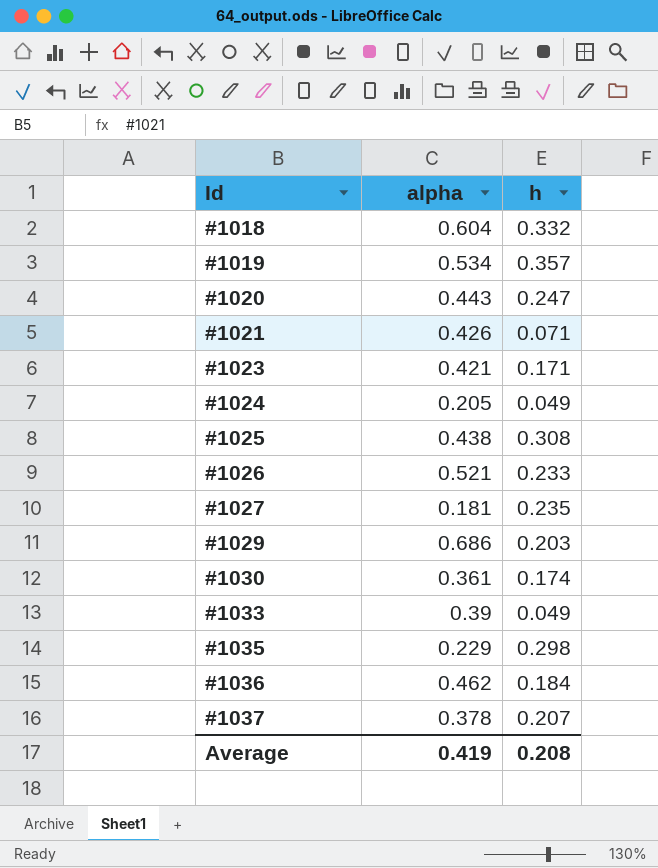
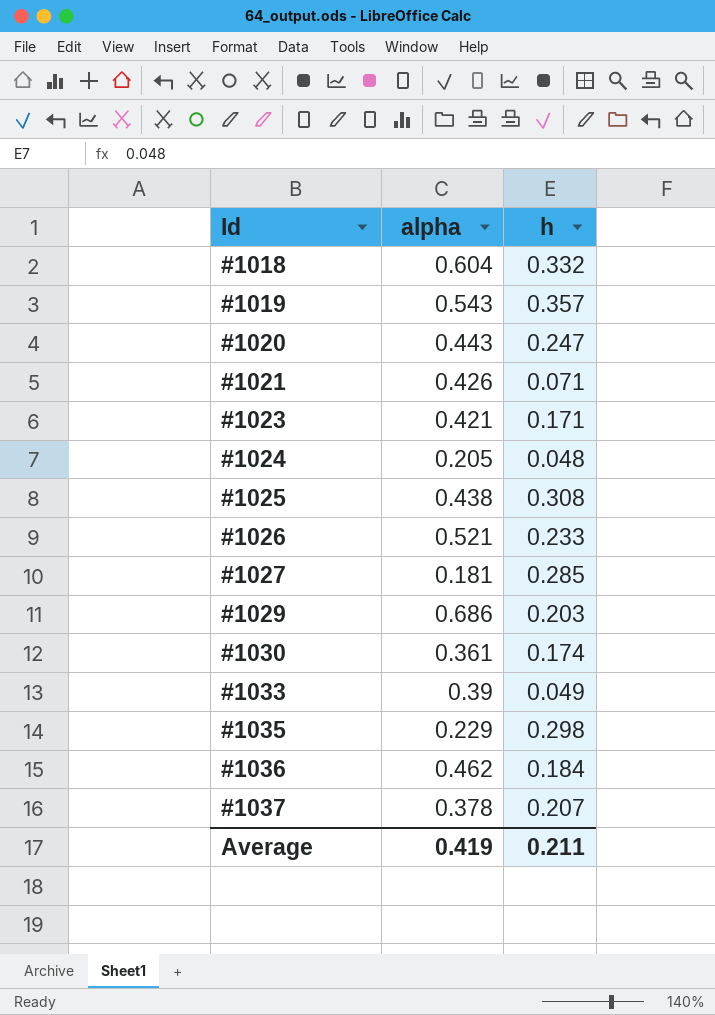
#1019 | alpha: 0.534 -> 0.543
#1024 | h: 0.049 -> 0.048
#1027 | h: 0.235 -> 0.285
Average | h: 0.208 -> 0.211

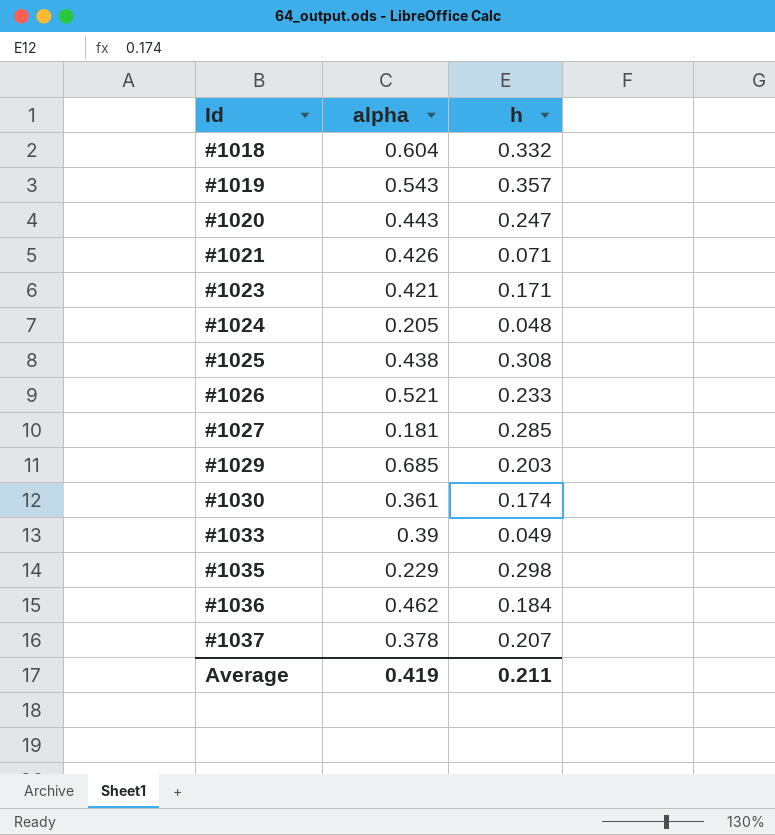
#1029 | alpha: 0.686 -> 0.685

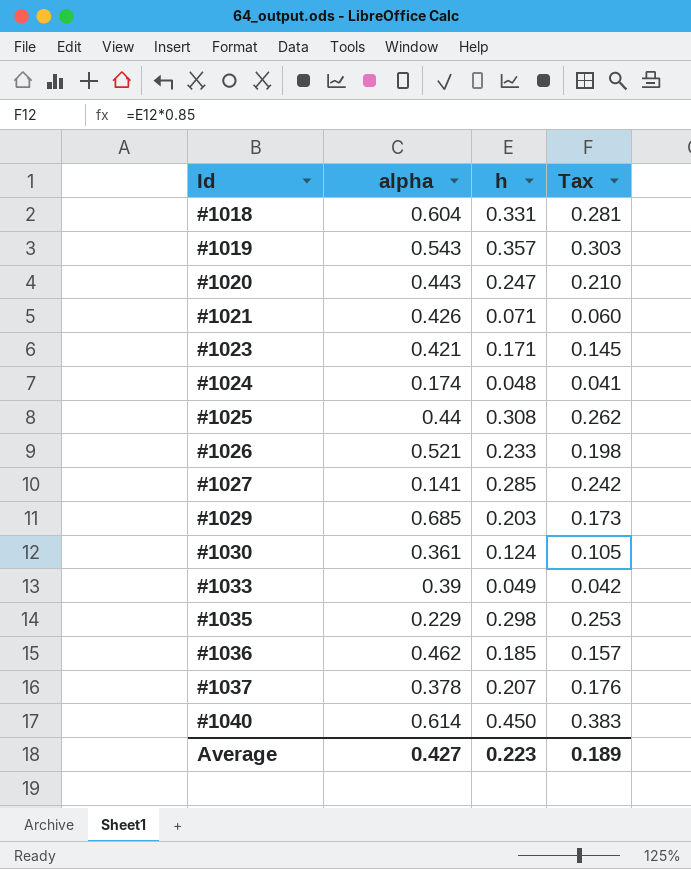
column Tax | formula: none -> [h] * 0.85
#1018 | h: 0.332 -> 0.331
#1024 | alpha: 0.205 -> 0.174
#1025 | alpha: 0.438 -> 0.44
#1027 | alpha: 0.181 -> 0.141
#1030 | h: 0.174 -> 0.124
#1036 | h: 0.184 -> 0.185
row #1040: none -> 0.614 | 0.450 | 0.383
Average | alpha: 0.419 -> 0.427
Average | h: 0.211 -> 0.223

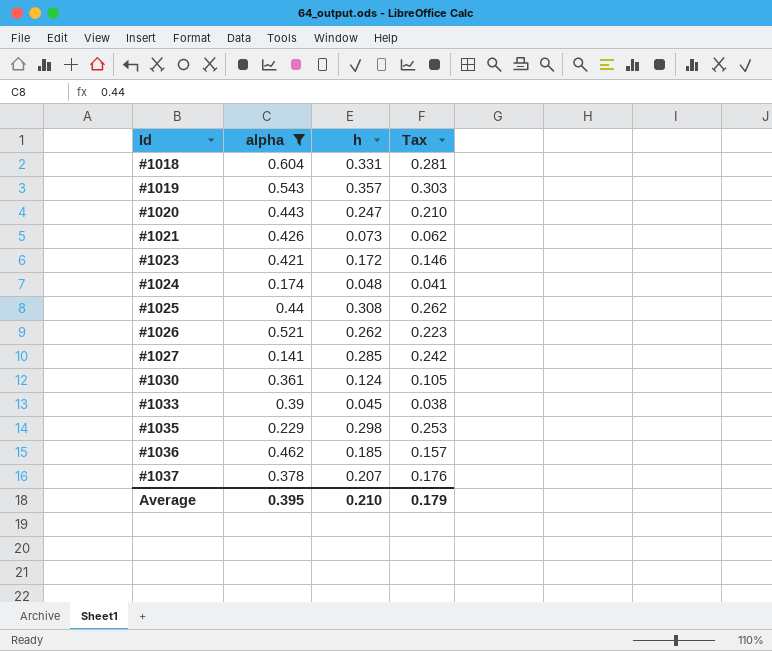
filter: none -> alpha <= 0.604
#1021 | h: 0.071 -> 0.073
#1021 | Tax: 0.060 -> 0.062
#1023 | h: 0.171 -> 0.172
#1023 | Tax: 0.145 -> 0.146
#1026 | h: 0.233 -> 0.262
#1026 | Tax: 0.198 -> 0.223
#1033 | h: 0.049 -> 0.045
#1033 | Tax: 0.042 -> 0.038
Average | alpha: 0.427 -> 0.395
Average | h: 0.223 -> 0.210
Average | Tax: 0.189 -> 0.179

